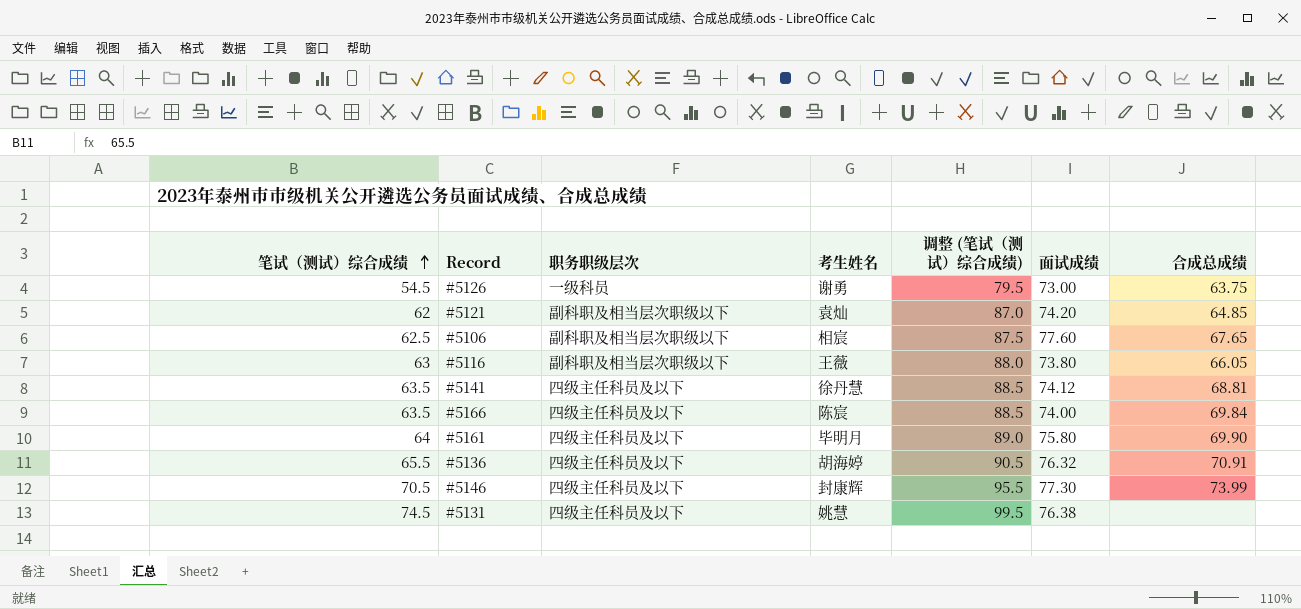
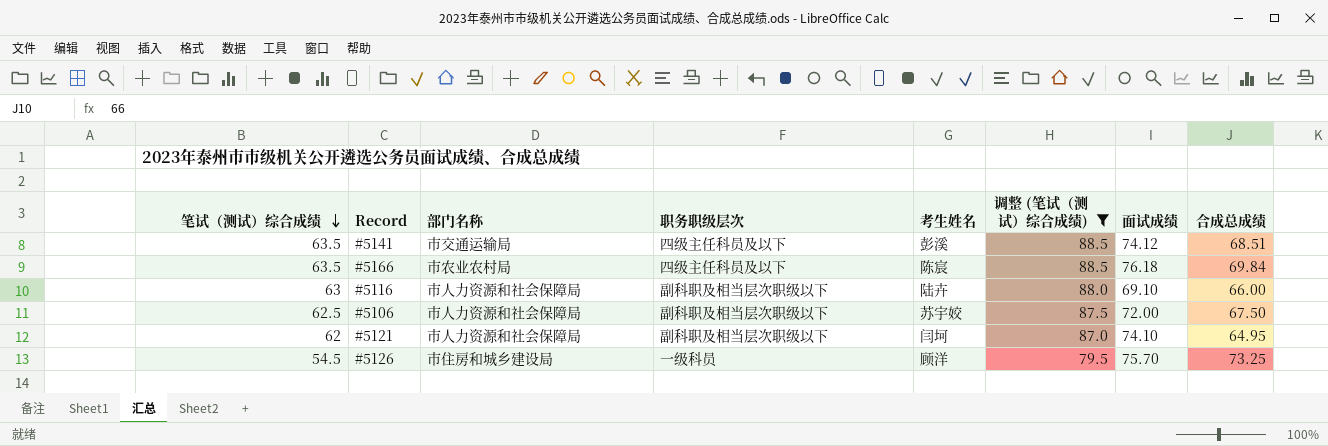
filter: none -> 调整 (笔试（测试）综合成绩) <= 88.5
row order: 笔试（测试）综合成绩 ascending -> 笔试（测试）综合成绩 descending
column 部门名称 | position: none -> 3
#5141 | 考生姓名: 徐丹慧 -> 彭溪
#5141 | 合成总成绩: 68.81 -> 68.51
#5166 | 面试成绩: 74.00 -> 76.18
#5116 | 考生姓名: 王薇 -> 陆卉
#5116 | 面试成绩: 73.80 -> 69.10
#5116 | 合成总成绩: 66.05 -> 66.00
#5106 | 考生姓名: 相宸 -> 苏宇姣
#5106 | 面试成绩: 77.60 -> 72.00
#5106 | 合成总成绩: 67.65 -> 67.50
#5121 | 考生姓名: 袁灿 -> 闫坷
#5121 | 面试成绩: 74.20 -> 74.10
#5121 | 合成总成绩: 64.85 -> 64.95
#5126 | 考生姓名: 谢勇 -> 顾洋
#5126 | 面试成绩: 73.00 -> 75.70
#5126 | 合成总成绩: 63.75 -> 73.25

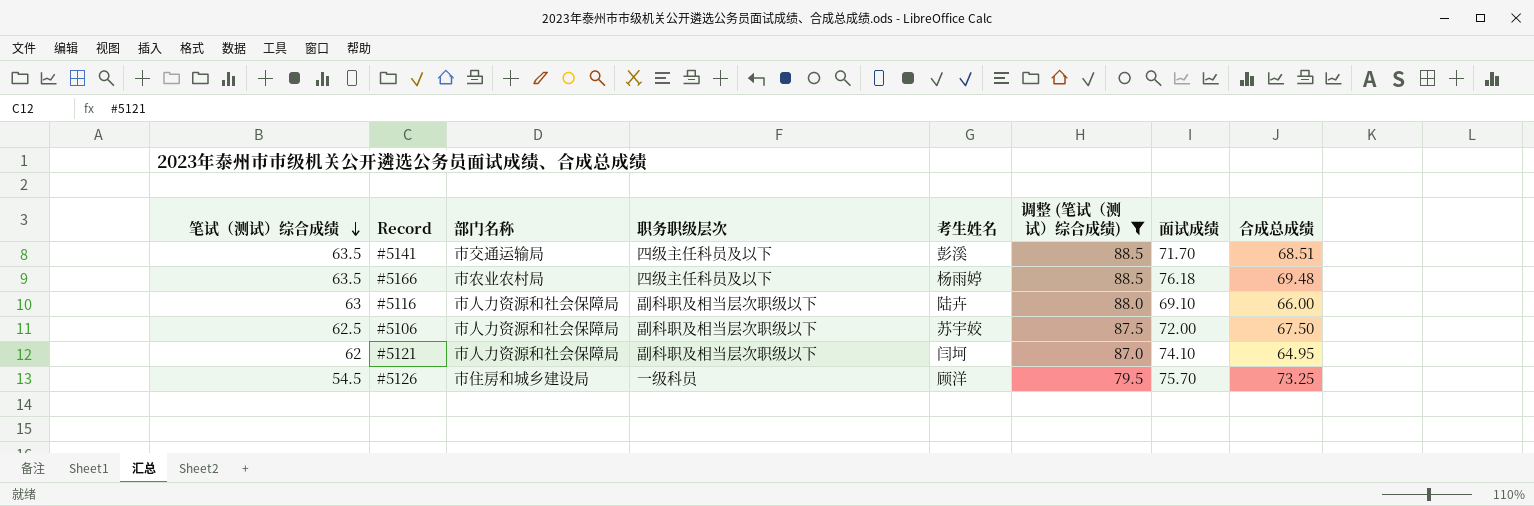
#5141 | 面试成绩: 74.12 -> 71.70
#5166 | 考生姓名: 陈宸 -> 杨雨婷
#5166 | 合成总成绩: 69.84 -> 69.48

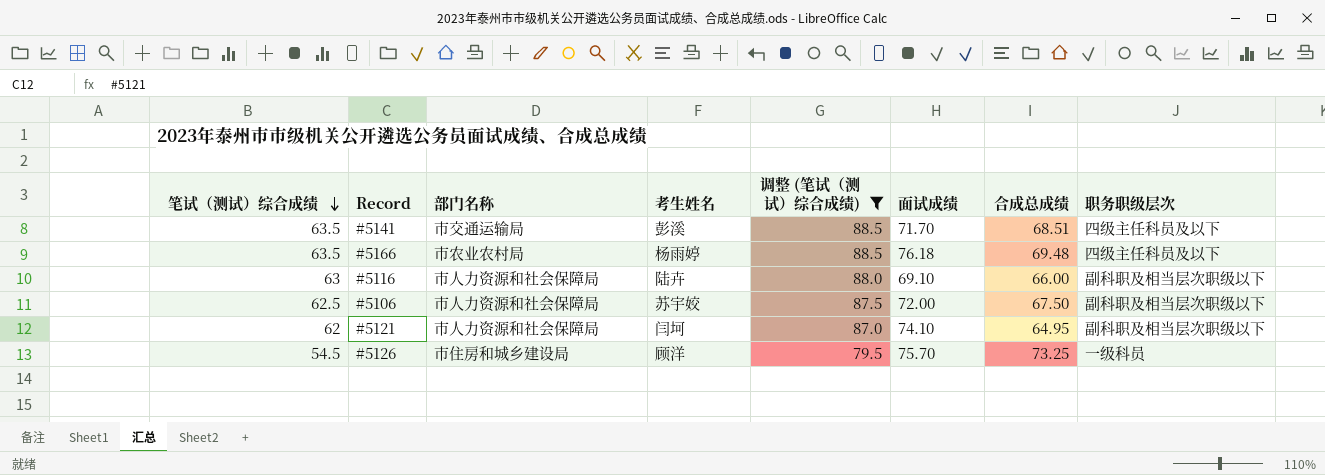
column 职务职级层次 | position: 4 -> 8

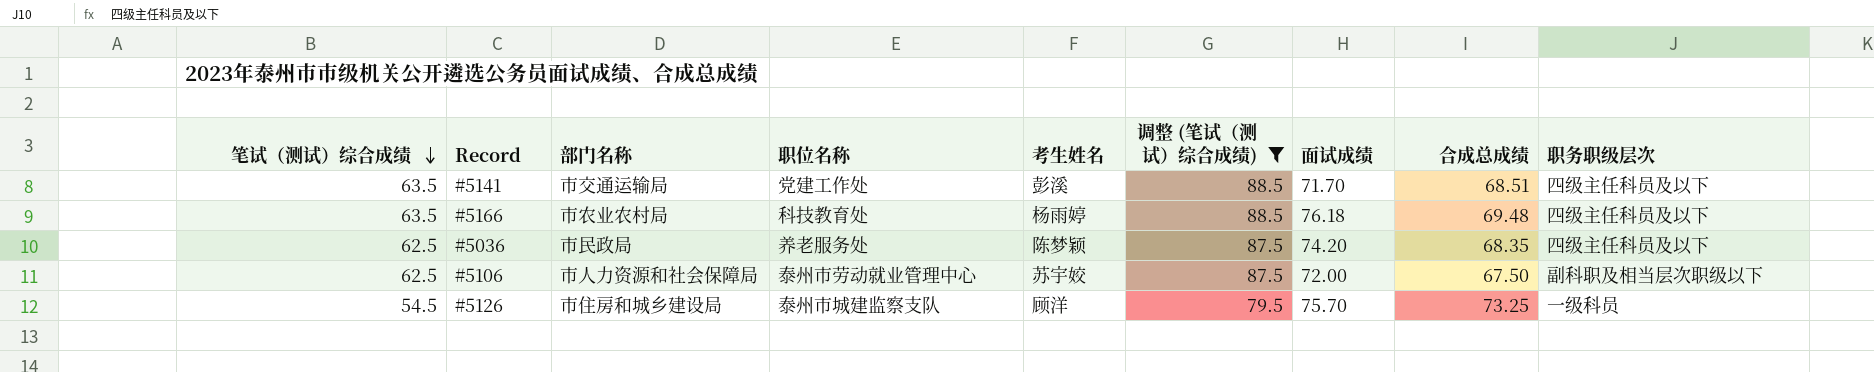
column 职位名称 | position: none -> 4
row #5116: 63 | 市人力资源和社会保障局 | 陆卉 | 88.0 | 69.10 | 66.00 | 副科职及相当层次职级以下 -> none
row #5121: 62 | 市人力资源和社会保障局 | 闫坷 | 87.0 | 74.10 | 64.95 | 副科职及相当层次职级以下 -> none
row #5036: none -> 62.5 | 市民政局 | 养老服务处 | 陈梦颖 | 87.5 | 74.20 | 68.35 | 四级主任科员及以下

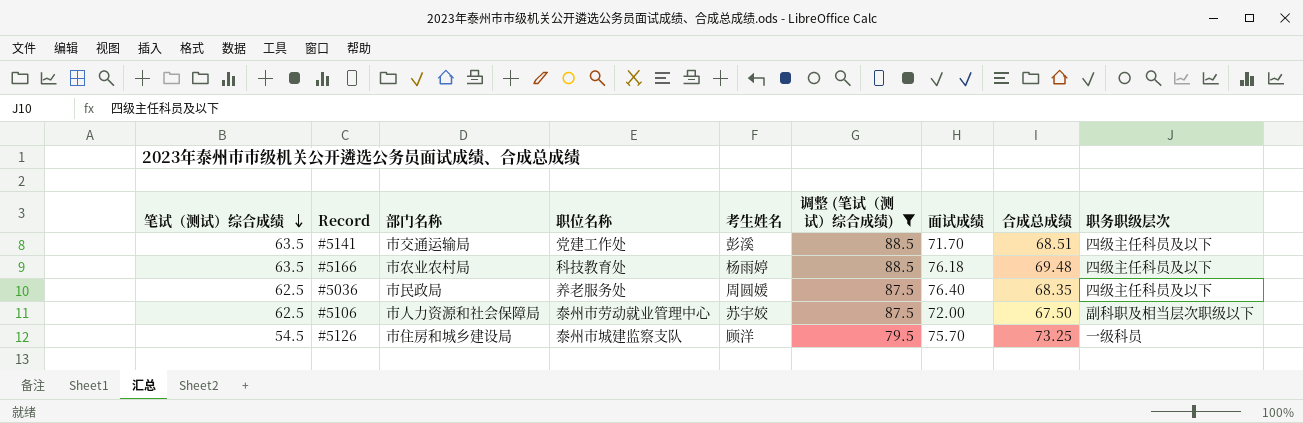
#5036 | 考生姓名: 陈梦颖 -> 周圆媛
#5036 | 面试成绩: 74.20 -> 76.40

